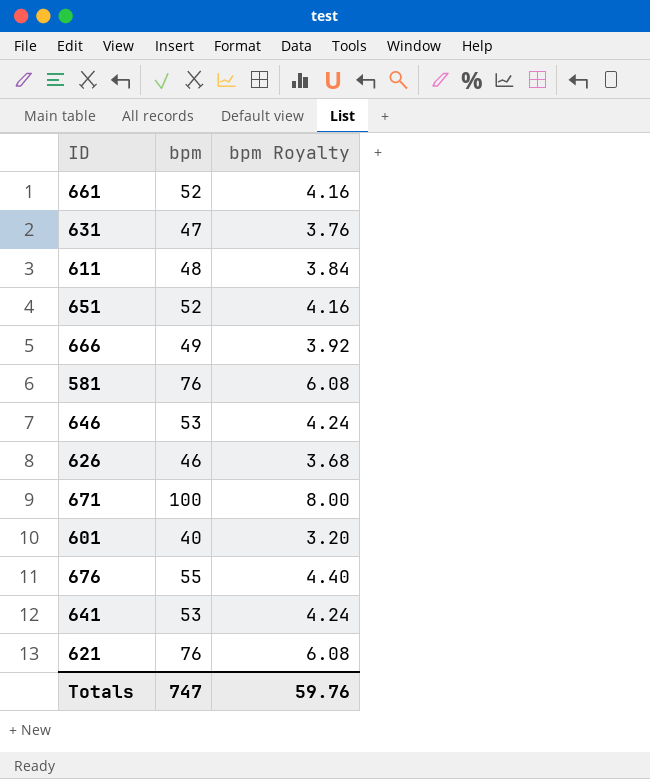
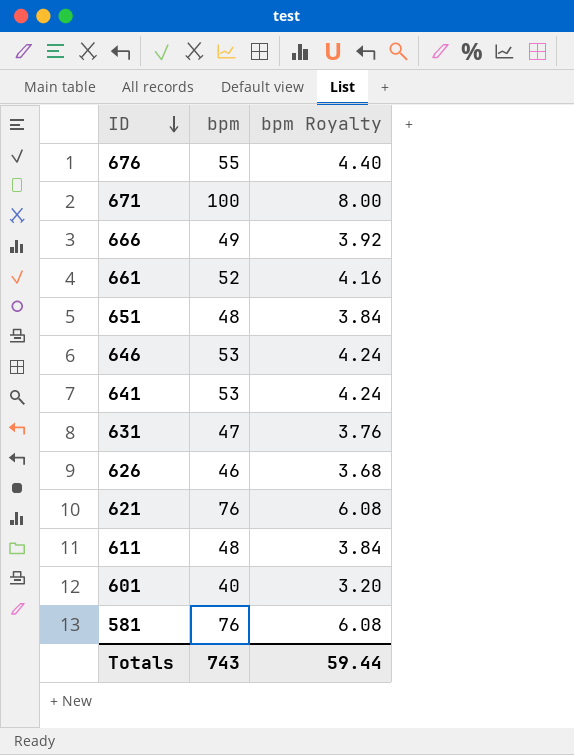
row order: none -> ID descending
651 | bpm: 52 -> 48
651 | bpm Royalty: 4.16 -> 3.84
Totals | bpm: 747 -> 743
Totals | bpm Royalty: 59.76 -> 59.44

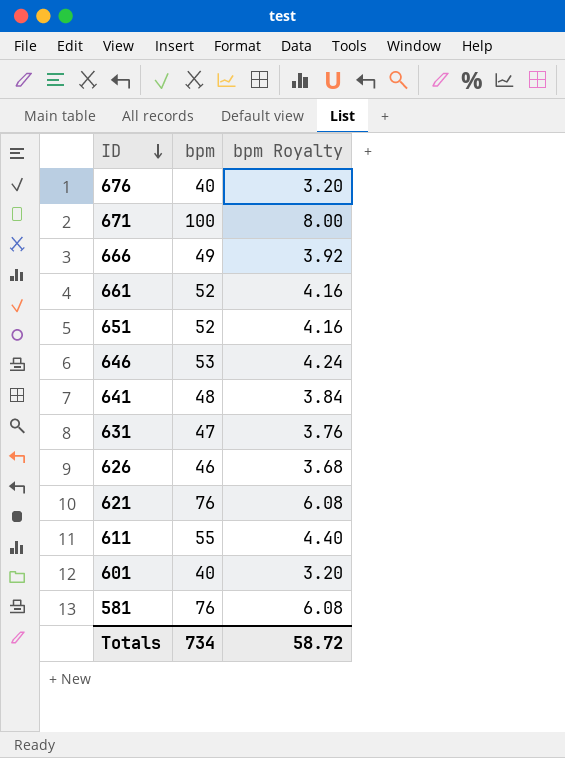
676 | bpm: 55 -> 40
676 | bpm Royalty: 4.40 -> 3.20
651 | bpm: 48 -> 52
651 | bpm Royalty: 3.84 -> 4.16
641 | bpm: 53 -> 48
641 | bpm Royalty: 4.24 -> 3.84
611 | bpm: 48 -> 55
611 | bpm Royalty: 3.84 -> 4.40
Totals | bpm: 743 -> 734
Totals | bpm Royalty: 59.44 -> 58.72

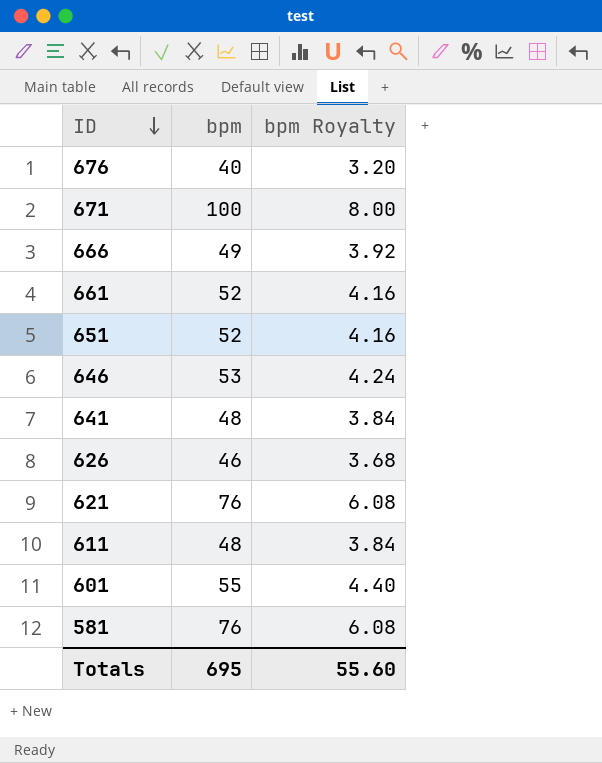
row 631: 47 | 3.76 -> none
611 | bpm: 55 -> 48
611 | bpm Royalty: 4.40 -> 3.84
601 | bpm: 40 -> 55
601 | bpm Royalty: 3.20 -> 4.40
Totals | bpm: 734 -> 695
Totals | bpm Royalty: 58.72 -> 55.60

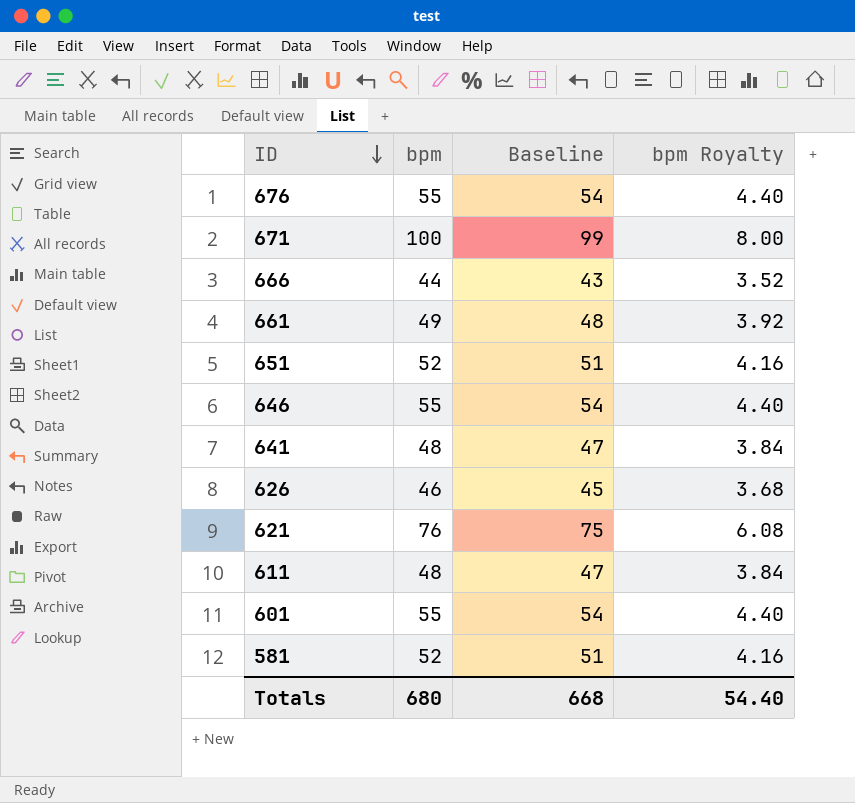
column Baseline | formula: none -> [bpm] - 1
676 | bpm: 40 -> 55
676 | bpm Royalty: 3.20 -> 4.40
666 | bpm: 49 -> 44
666 | bpm Royalty: 3.92 -> 3.52
661 | bpm: 52 -> 49
661 | bpm Royalty: 4.16 -> 3.92
646 | bpm: 53 -> 55
646 | bpm Royalty: 4.24 -> 4.40
581 | bpm: 76 -> 52
581 | bpm Royalty: 6.08 -> 4.16
Totals | bpm: 695 -> 680
Totals | bpm Royalty: 55.60 -> 54.40

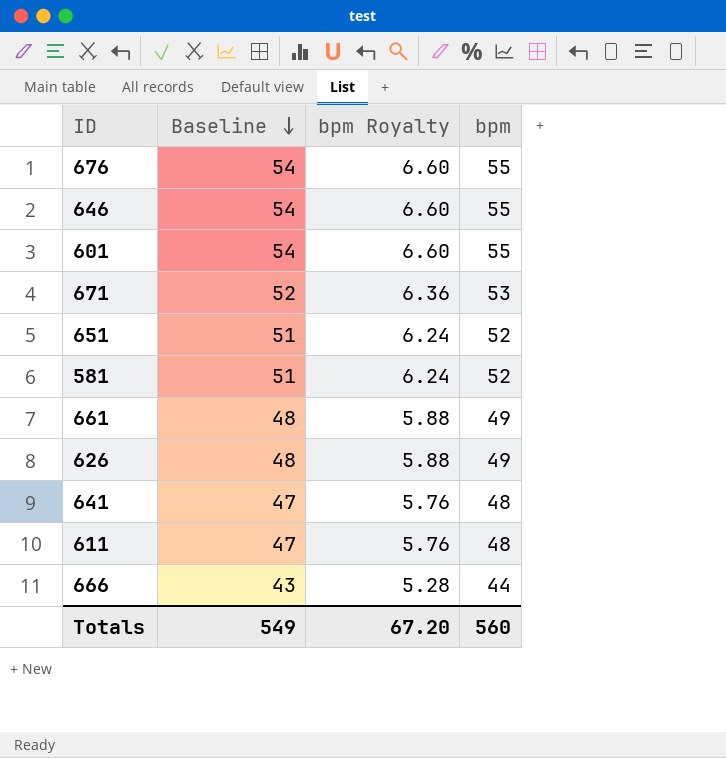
row order: ID descending -> Baseline descending
column bpm Royalty | formula: [bpm] * 0.08 -> [bpm] * 0.12
column bpm | position: 2 -> 4
row 621: 76 | 75 | 6.08 -> none
671 | Baseline: 99 -> 52
671 | bpm: 100 -> 53
626 | Baseline: 45 -> 48
626 | bpm: 46 -> 49
Totals | Baseline: 668 -> 549
Totals | bpm Royalty: 54.40 -> 67.20
Totals | bpm: 680 -> 560

